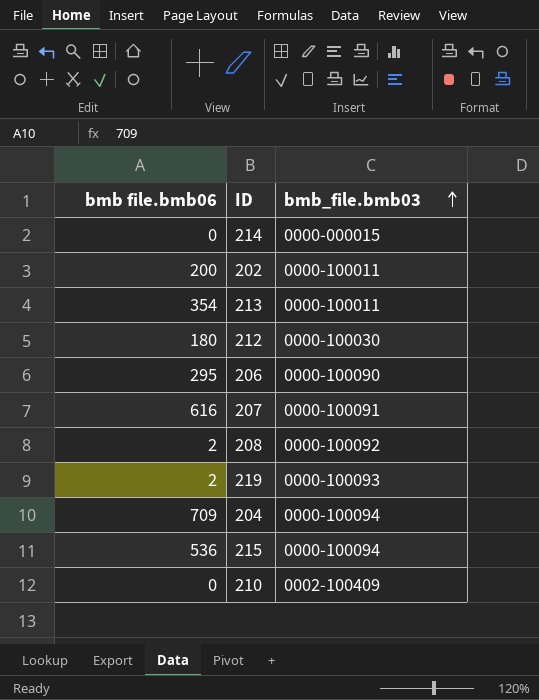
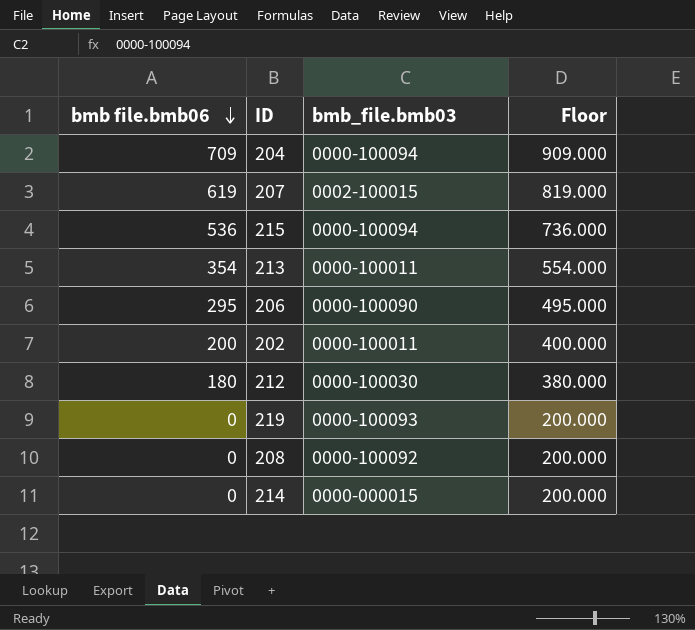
row order: bmb_file.bmb03 ascending -> bmb file.bmb06 descending
column Floor | formula: none -> [bmb file.bmb06] + 200
row 210: 0 | 0002-100409 -> none
207 | bmb file.bmb06: 616 -> 619
207 | bmb_file.bmb03: 0000-100091 -> 0002-100015
219 | bmb file.bmb06: 2 -> 0
208 | bmb file.bmb06: 2 -> 0

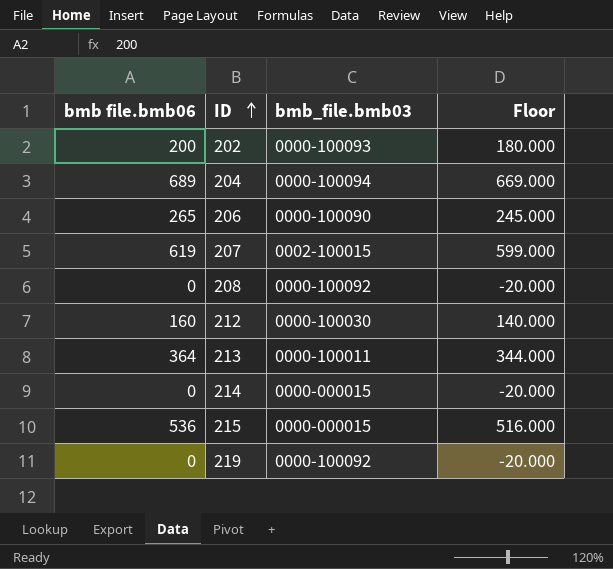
row order: bmb file.bmb06 descending -> ID ascending
column Floor | formula: [bmb file.bmb06] + 200 -> [bmb file.bmb06] - 20
202 | bmb_file.bmb03: 0000-100011 -> 0000-100093
204 | bmb file.bmb06: 709 -> 689
206 | bmb file.bmb06: 295 -> 265
212 | bmb file.bmb06: 180 -> 160
213 | bmb file.bmb06: 354 -> 364
215 | bmb_file.bmb03: 0000-100094 -> 0000-000015
219 | bmb_file.bmb03: 0000-100093 -> 0000-100092

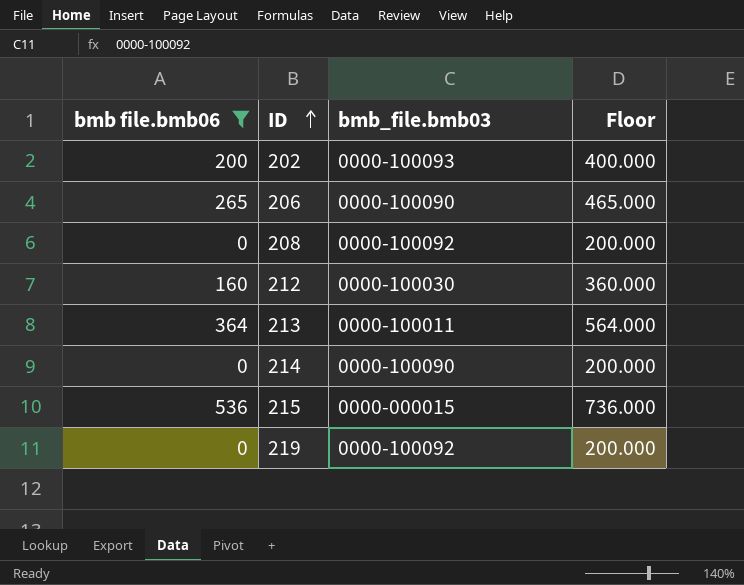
filter: none -> bmb file.bmb06 <= 536
column Floor | formula: [bmb file.bmb06] - 20 -> [bmb file.bmb06] + 200
214 | bmb_file.bmb03: 0000-000015 -> 0000-100090

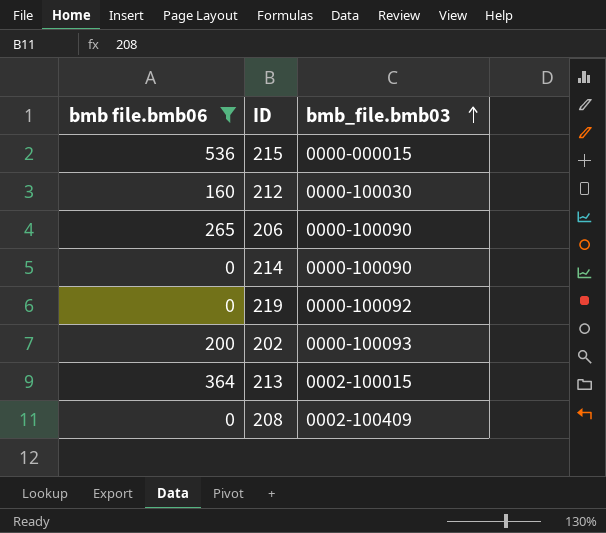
row order: ID ascending -> bmb_file.bmb03 ascending
column Floor | formula: [bmb file.bmb06] + 200 -> none
213 | bmb_file.bmb03: 0000-100011 -> 0002-100015
208 | bmb_file.bmb03: 0000-100092 -> 0002-100409

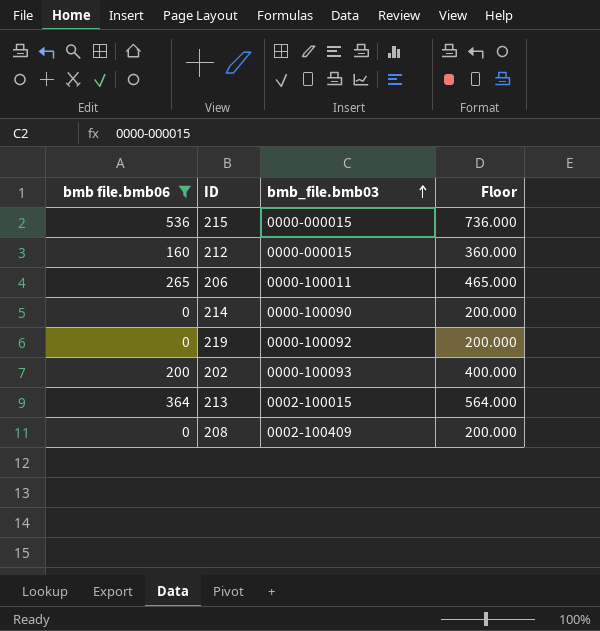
column Floor | formula: none -> [bmb file.bmb06] + 200
212 | bmb_file.bmb03: 0000-100030 -> 0000-000015
206 | bmb_file.bmb03: 0000-100090 -> 0000-100011

